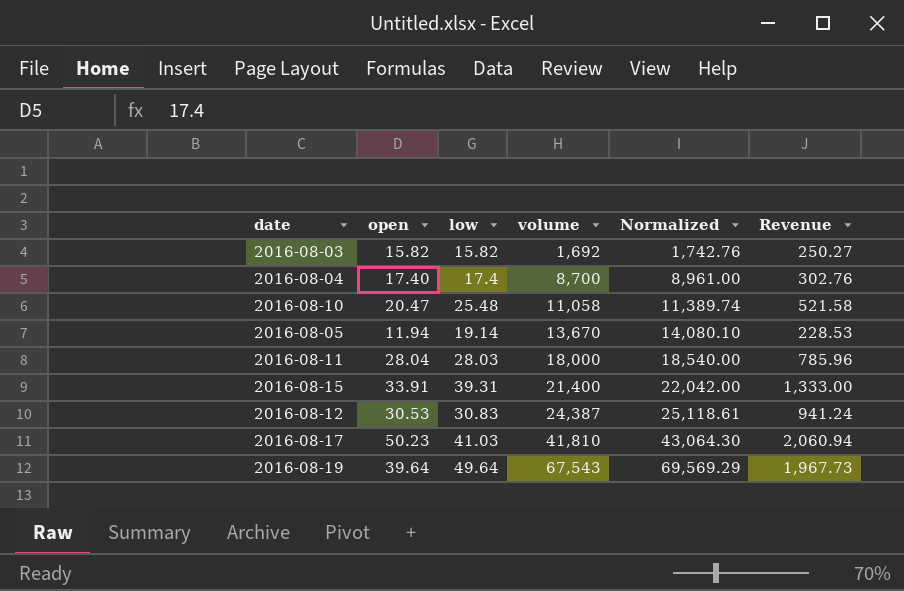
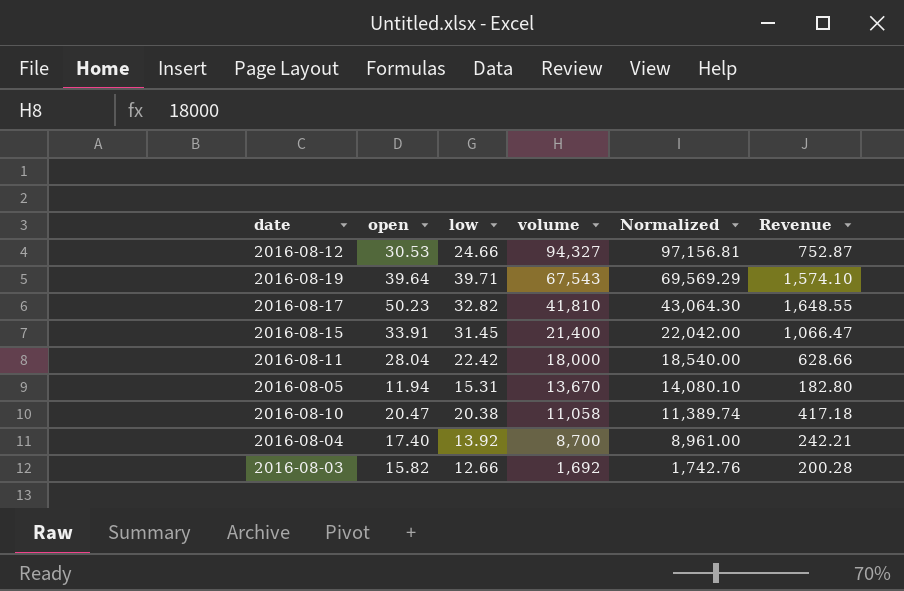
row order: volume ascending -> volume descending
2016-08-12 | low: 30.83 -> 24.66
2016-08-12 | volume: 24,387 -> 94,327
2016-08-12 | Normalized: 25,118.61 -> 97,156.81
2016-08-12 | Revenue: 941.24 -> 752.87
2016-08-19 | low: 49.64 -> 39.71
2016-08-19 | Revenue: 1,967.73 -> 1,574.10
2016-08-17 | low: 41.03 -> 32.82
2016-08-17 | Revenue: 2,060.94 -> 1,648.55
2016-08-15 | low: 39.31 -> 31.45
2016-08-15 | Revenue: 1,333.00 -> 1,066.47
2016-08-11 | low: 28.03 -> 22.42
2016-08-11 | Revenue: 785.96 -> 628.66
2016-08-05 | low: 19.14 -> 15.31
2016-08-05 | Revenue: 228.53 -> 182.80
2016-08-10 | low: 25.48 -> 20.38
2016-08-10 | Revenue: 521.58 -> 417.18
2016-08-04 | low: 17.4 -> 13.92
2016-08-04 | Revenue: 302.76 -> 242.21
2016-08-03 | low: 15.82 -> 12.66
2016-08-03 | Revenue: 250.27 -> 200.28

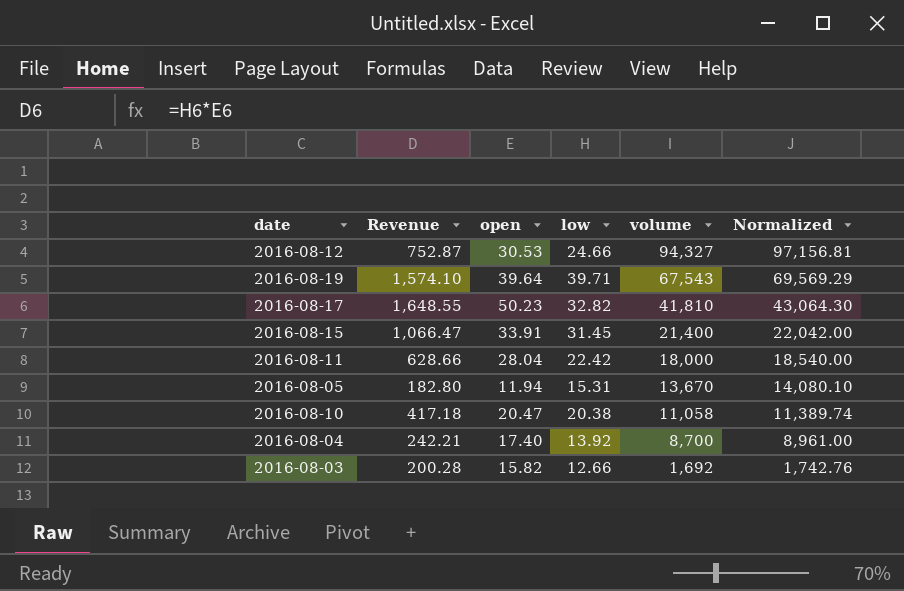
column Revenue | position: 6 -> 2

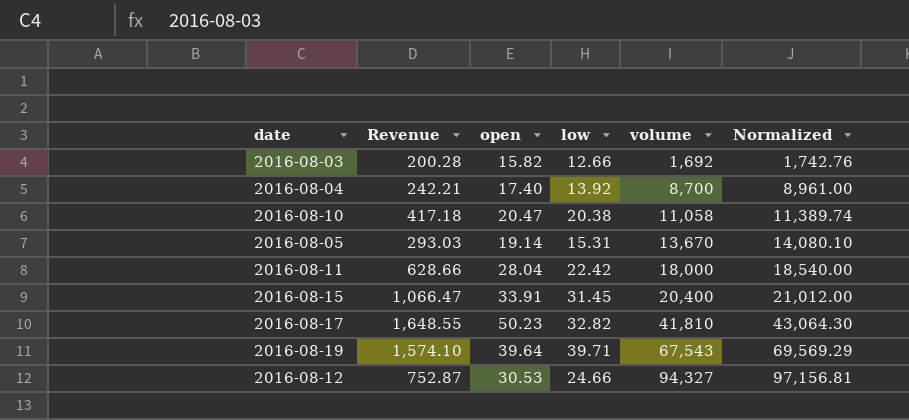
row order: volume descending -> volume ascending
2016-08-05 | Revenue: 182.80 -> 293.03
2016-08-05 | open: 11.94 -> 19.14
2016-08-15 | volume: 21,400 -> 20,400
2016-08-15 | Normalized: 22,042.00 -> 21,012.00

